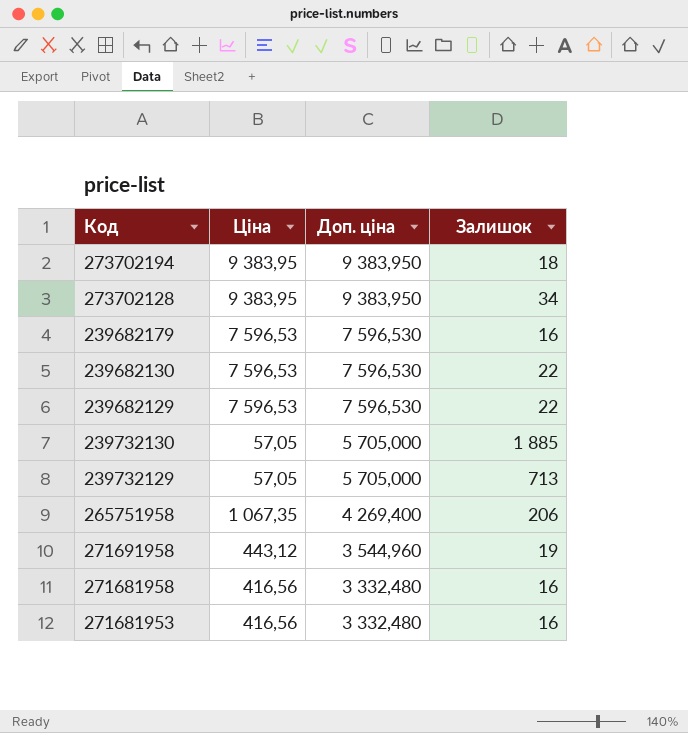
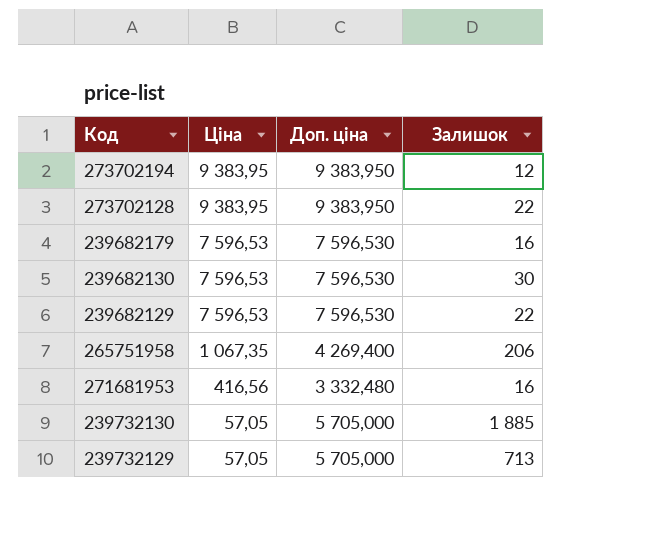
row order: Доп. ціна descending -> Ціна descending
row 271691958: 443,12 | 3 544,960 | 19 -> none
row 271681958: 416,56 | 3 332,480 | 16 -> none
273702194 | Залишок: 18 -> 12
273702128 | Залишок: 34 -> 22
239682130 | Залишок: 22 -> 30

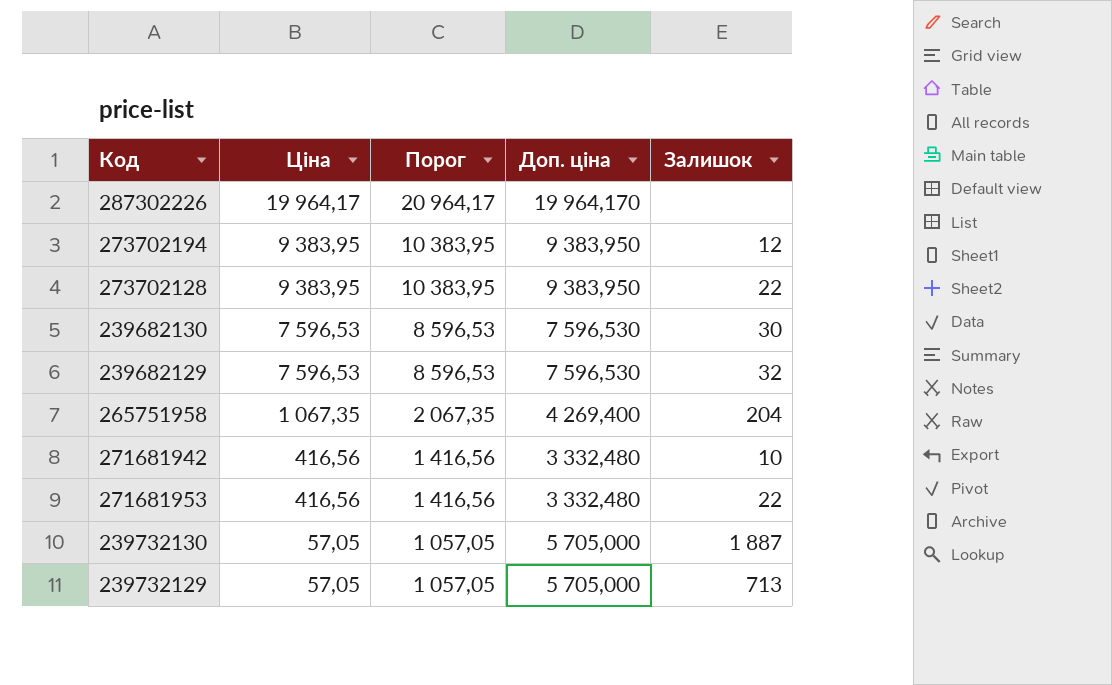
column Порог | formula: none -> [Ціна] + 1000
row 239682179: 7 596,53 | 7 596,530 | 16 -> none
row 287302226: none -> 19 964,17 | 20 964,17 | 19 964,170 | none
239682129 | Залишок: 22 -> 32
265751958 | Залишок: 206 -> 204
row 271681942: none -> 416,56 | 1 416,56 | 3 332,480 | 10
271681953 | Залишок: 16 -> 22
239732130 | Залишок: 1 885 -> 1 887

